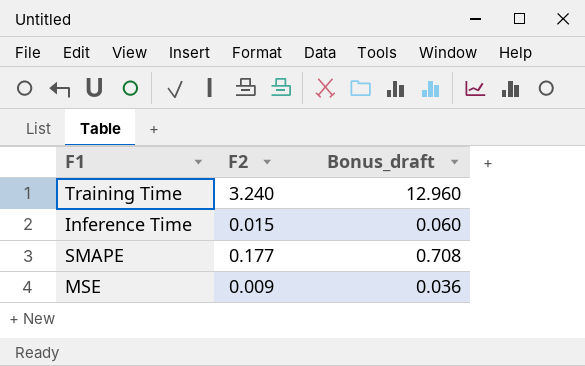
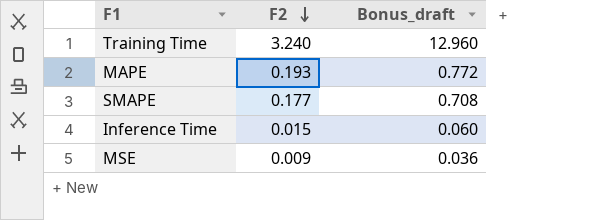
row order: none -> F2 descending
row MAPE: none -> 0.193 | 0.772

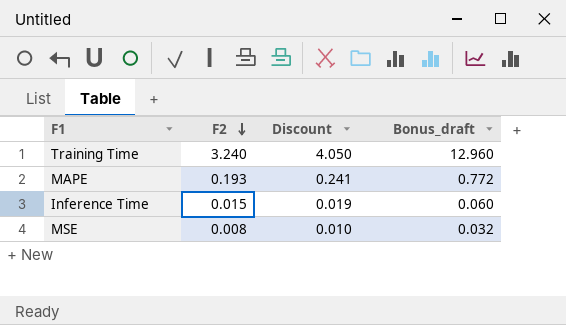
column Discount | formula: none -> [F2] * 1.25
row SMAPE: 0.177 | 0.708 -> none
MSE | F2: 0.009 -> 0.008
MSE | Bonus_draft: 0.036 -> 0.032

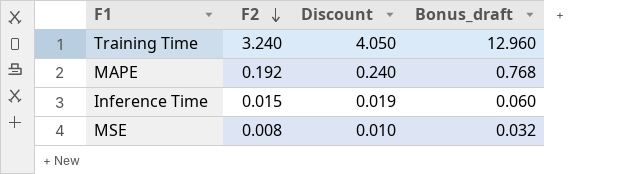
MAPE | F2: 0.193 -> 0.192
MAPE | Discount: 0.241 -> 0.240
MAPE | Bonus_draft: 0.772 -> 0.768

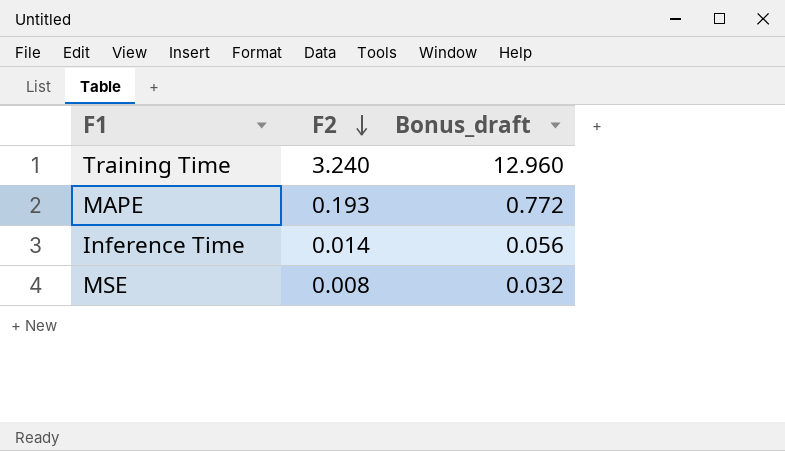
column Discount | formula: [F2] * 1.25 -> none
MAPE | F2: 0.192 -> 0.193
MAPE | Bonus_draft: 0.768 -> 0.772
Inference Time | F2: 0.015 -> 0.014
Inference Time | Bonus_draft: 0.060 -> 0.056

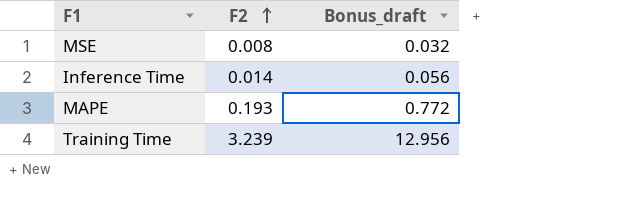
row order: F2 descending -> F2 ascending
Training Time | F2: 3.240 -> 3.239
Training Time | Bonus_draft: 12.960 -> 12.956

